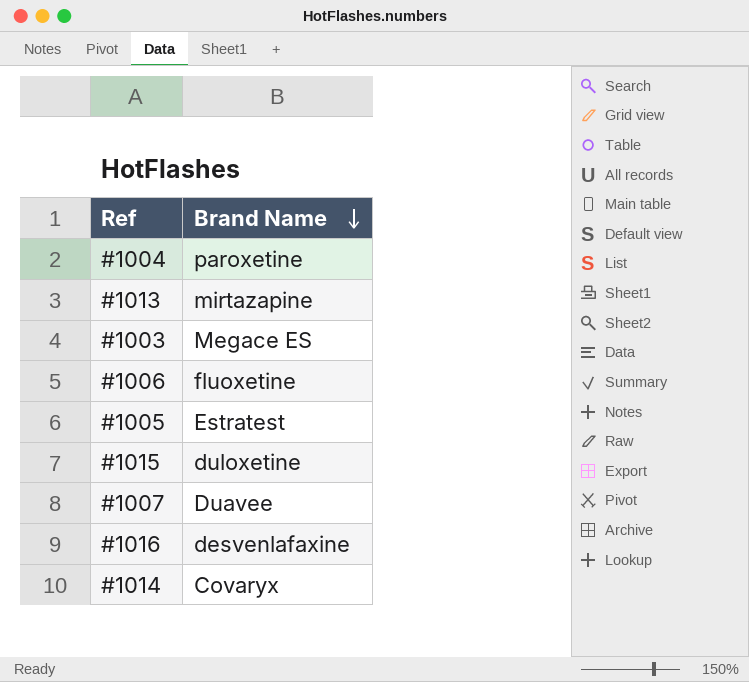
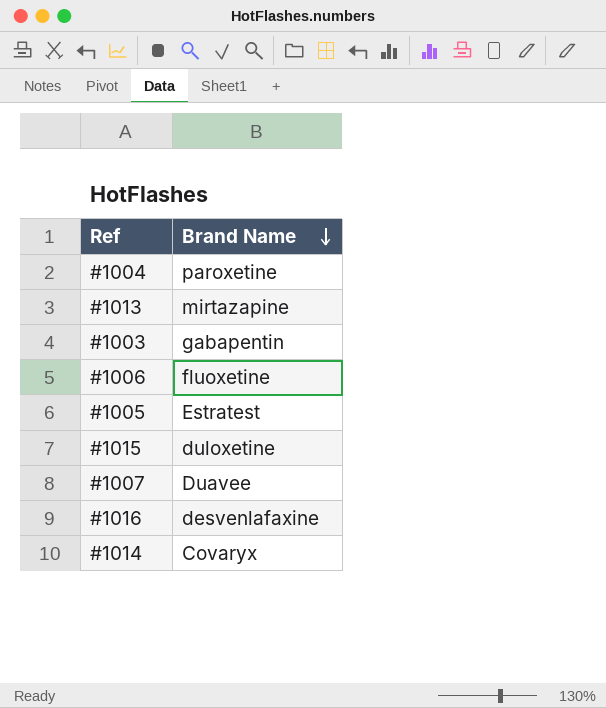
#1003 | Brand Name: Megace ES -> gabapentin

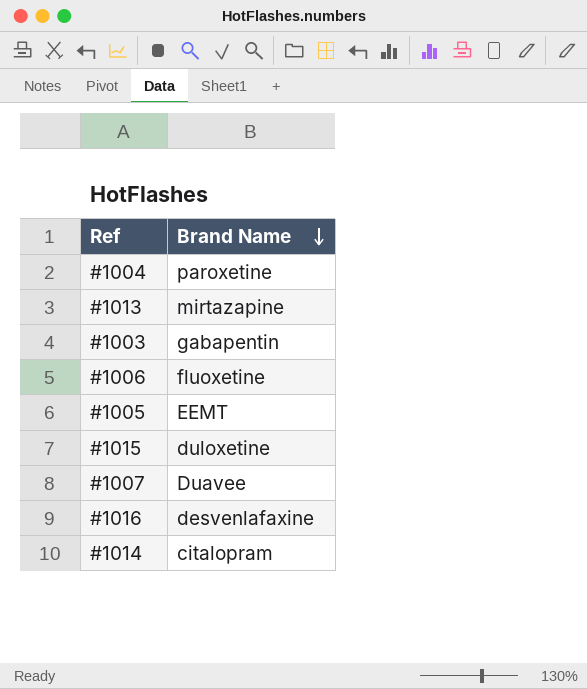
#1005 | Brand Name: Estratest -> EEMT
#1014 | Brand Name: Covaryx -> citalopram

